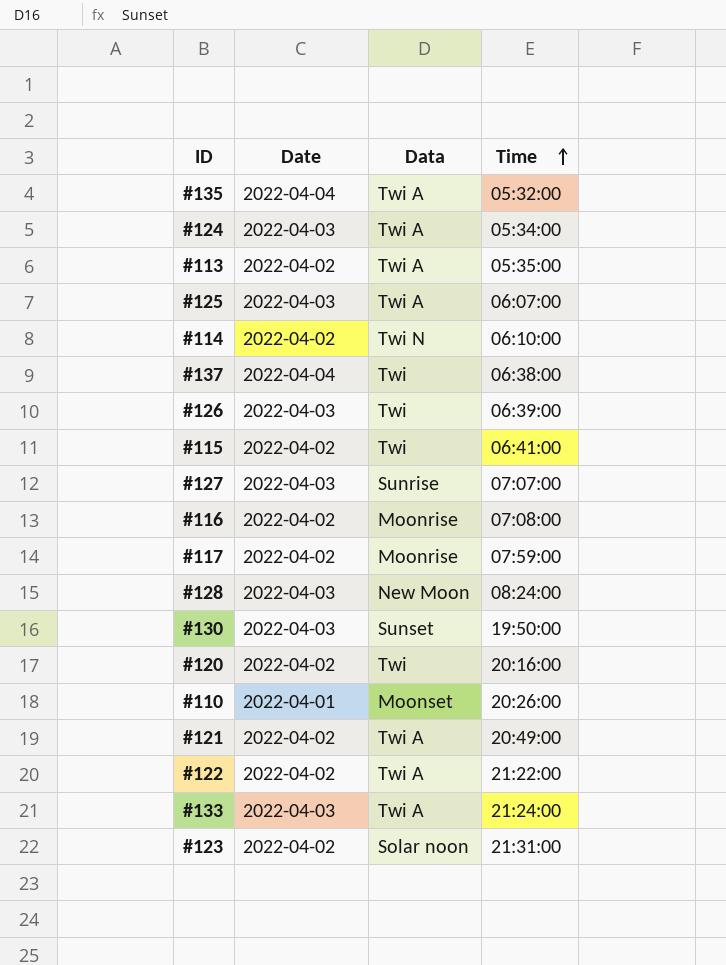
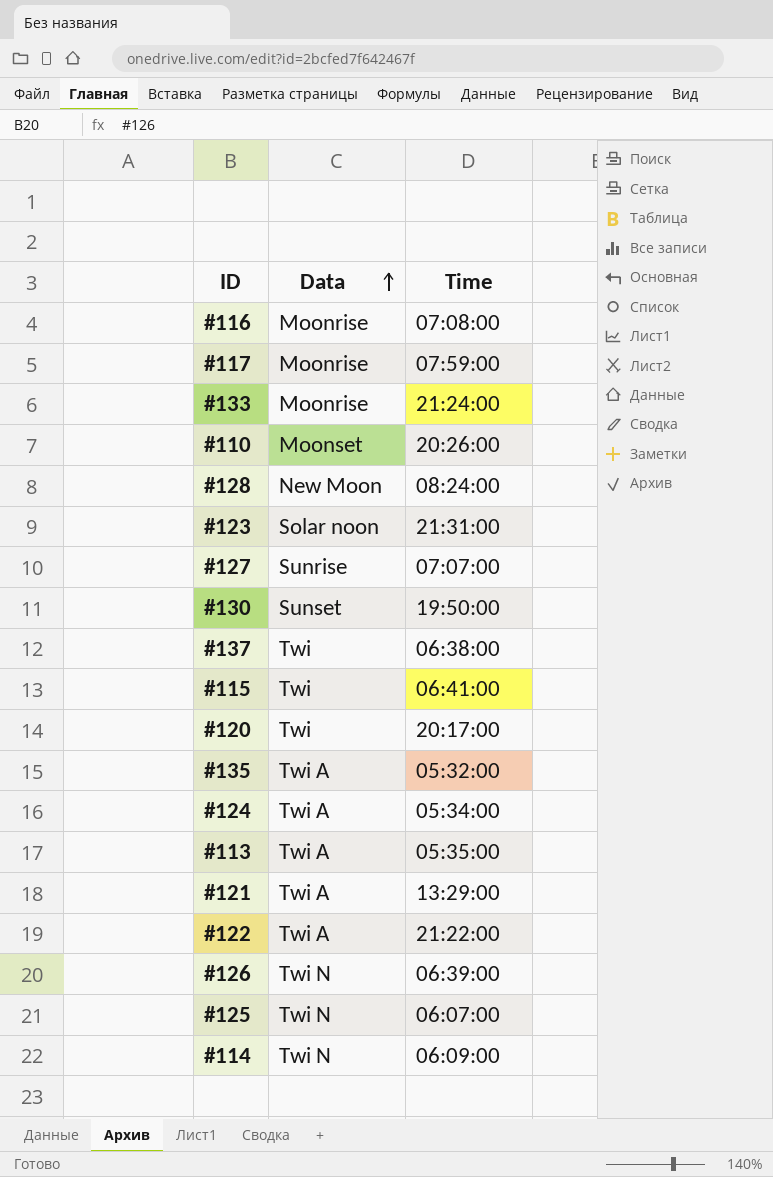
row order: Time ascending -> Data ascending
column Date | position: 2 -> none
#133 | Data: Twi A -> Moonrise
#120 | Time: 20:16:00 -> 20:17:00
#121 | Time: 20:49:00 -> 13:29:00
#126 | Data: Twi -> Twi N
#125 | Data: Twi A -> Twi N
#114 | Time: 06:10:00 -> 06:09:00

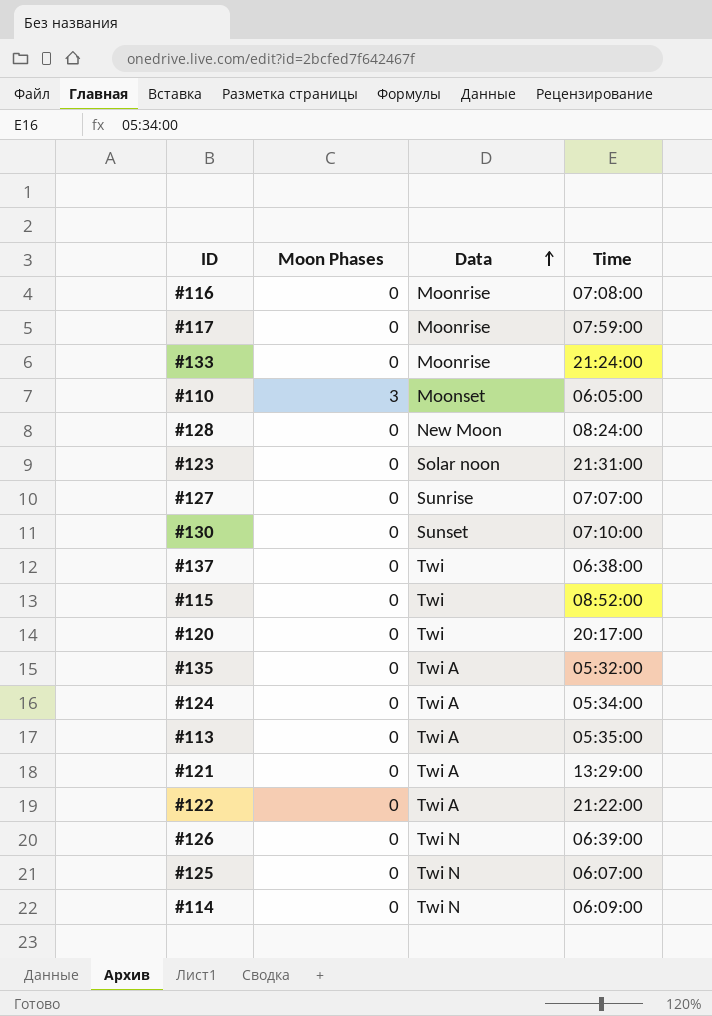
column Moon Phases | position: none -> 2
#110 | Time: 20:26:00 -> 06:05:00
#130 | Time: 19:50:00 -> 07:10:00
#115 | Time: 06:41:00 -> 08:52:00

